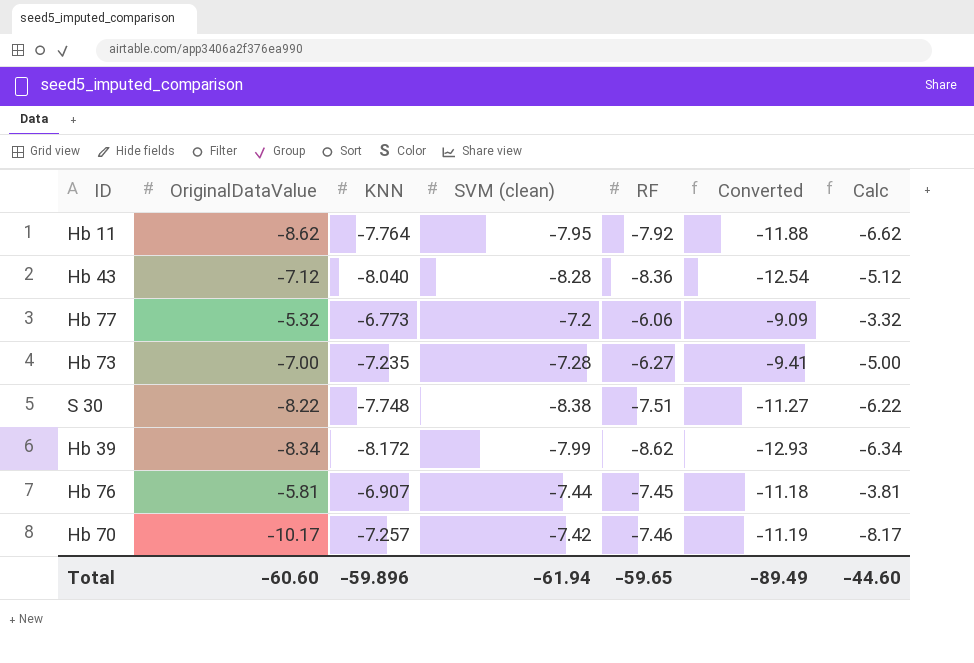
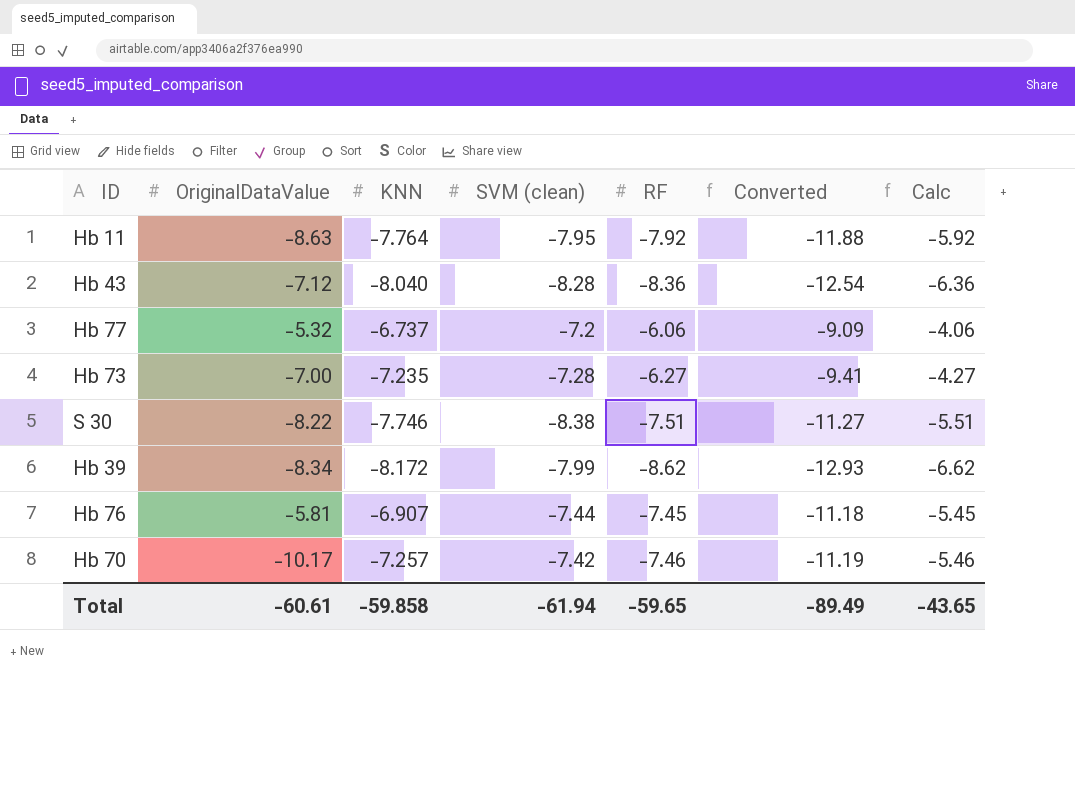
column Calc | formula: [OriginalDataValue] + 2 -> [RF] + 2
Hb 11 | OriginalDataValue: -8.62 -> -8.63
Hb 77 | KNN: -6.773 -> -6.737
S 30 | KNN: -7.748 -> -7.746
Total | OriginalDataValue: -60.60 -> -60.61
Total | KNN: -59.896 -> -59.858
Total | Calc: -44.60 -> -43.65

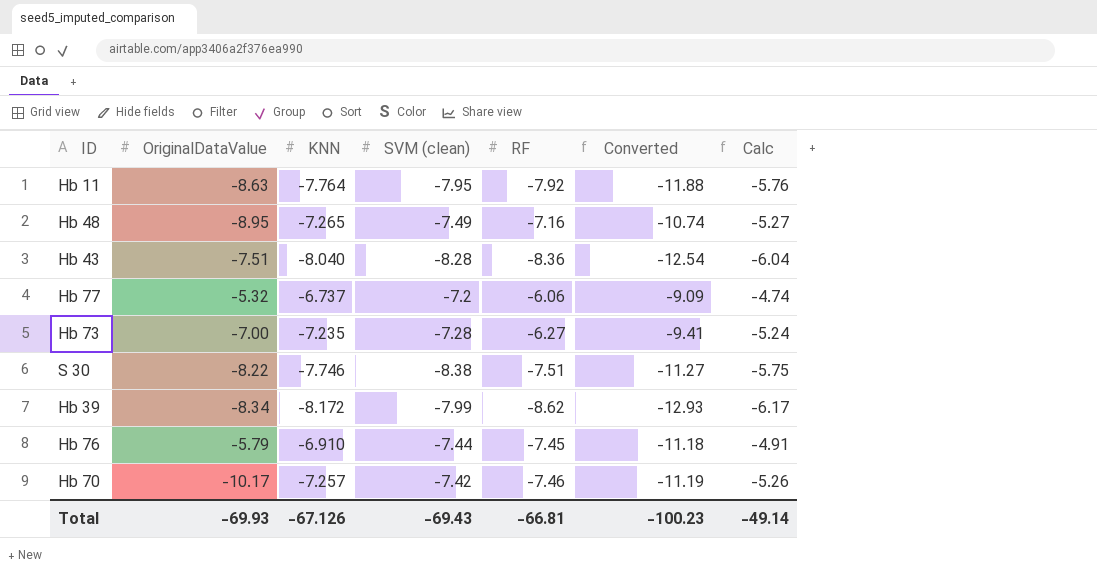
column Calc | formula: [RF] + 2 -> [KNN] + 2
row Hb 48: none -> -8.95 | -7.265 | -7.49 | -7.16 | -10.74 | -5.27
Hb 43 | OriginalDataValue: -7.12 -> -7.51
Hb 76 | OriginalDataValue: -5.81 -> -5.79
Hb 76 | KNN: -6.907 -> -6.910
Total | OriginalDataValue: -60.61 -> -69.93
Total | KNN: -59.858 -> -67.126
Total | SVM (clean): -61.94 -> -69.43
Total | RF: -59.65 -> -66.81
Total | Converted: -89.49 -> -100.23
Total | Calc: -43.65 -> -49.14

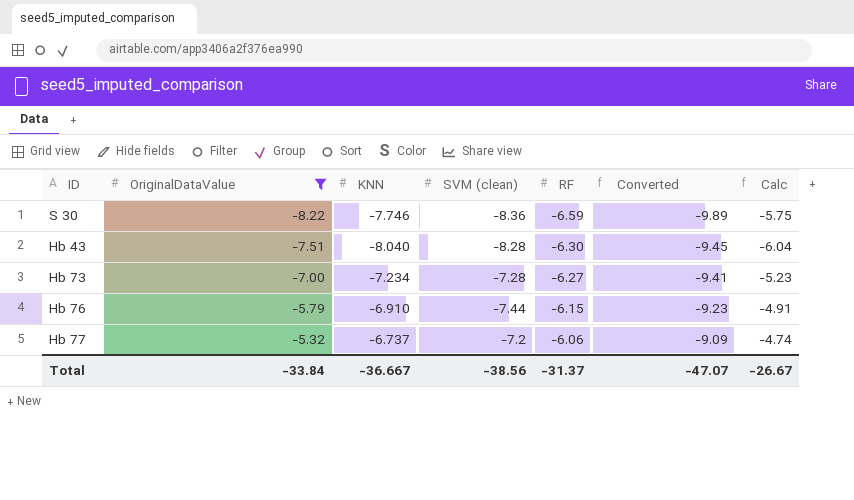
filter: none -> OriginalDataValue >= -8.22
row order: none -> OriginalDataValue ascending
S 30 | SVM (clean): -8.38 -> -8.36
S 30 | RF: -7.51 -> -6.59
S 30 | Converted: -11.27 -> -9.89
Hb 43 | RF: -8.36 -> -6.30
Hb 43 | Converted: -12.54 -> -9.45
Hb 73 | KNN: -7.235 -> -7.234
Hb 73 | Calc: -5.24 -> -5.23
Hb 76 | RF: -7.45 -> -6.15
Hb 76 | Converted: -11.18 -> -9.23
Total | OriginalDataValue: -69.93 -> -33.84
Total | KNN: -67.126 -> -36.667
Total | SVM (clean): -69.43 -> -38.56
Total | RF: -66.81 -> -31.37
Total | Converted: -100.23 -> -47.07
Total | Calc: -49.14 -> -26.67

